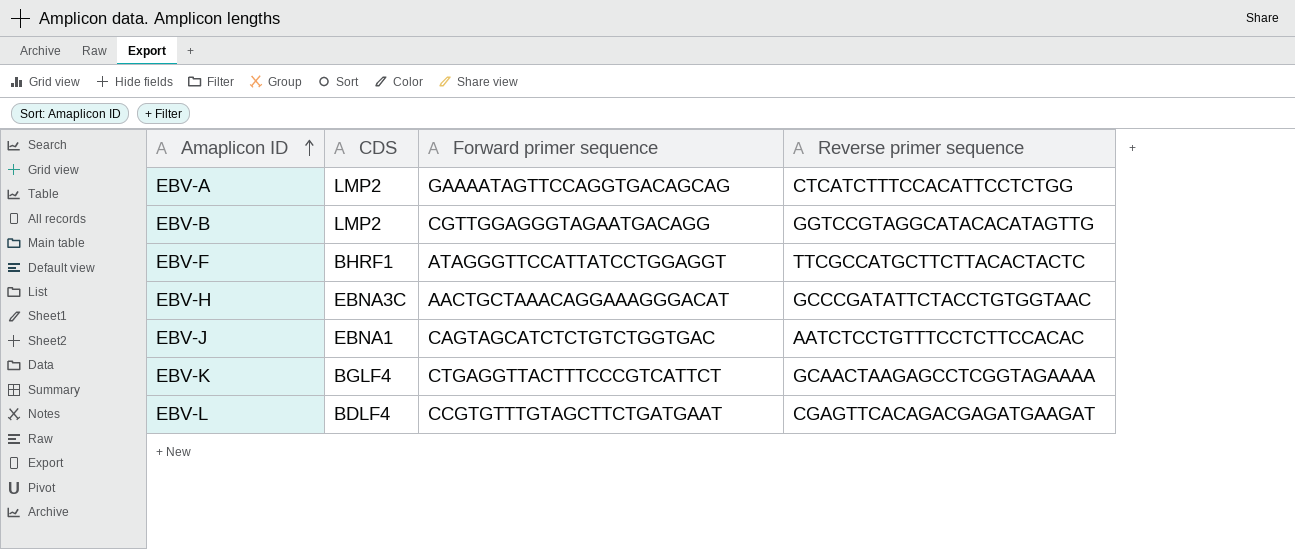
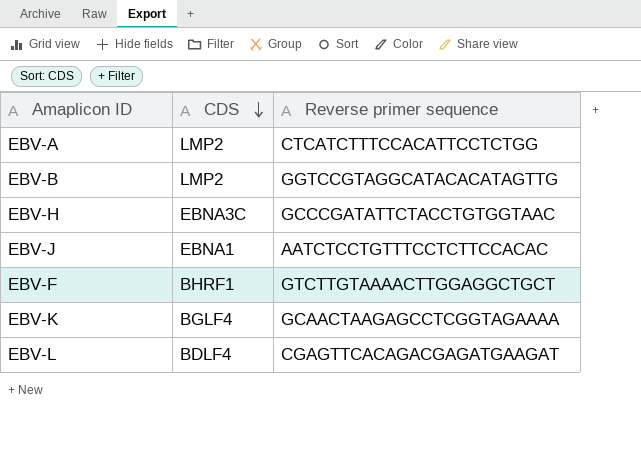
row order: Amaplicon ID ascending -> CDS descending
column Forward primer sequence | position: 3 -> none
EBV-F | Reverse primer sequence: TTCGCCATGCTTCTTACACTACTC -> GTCTTGTAAAACTTGGAGGCTGCT

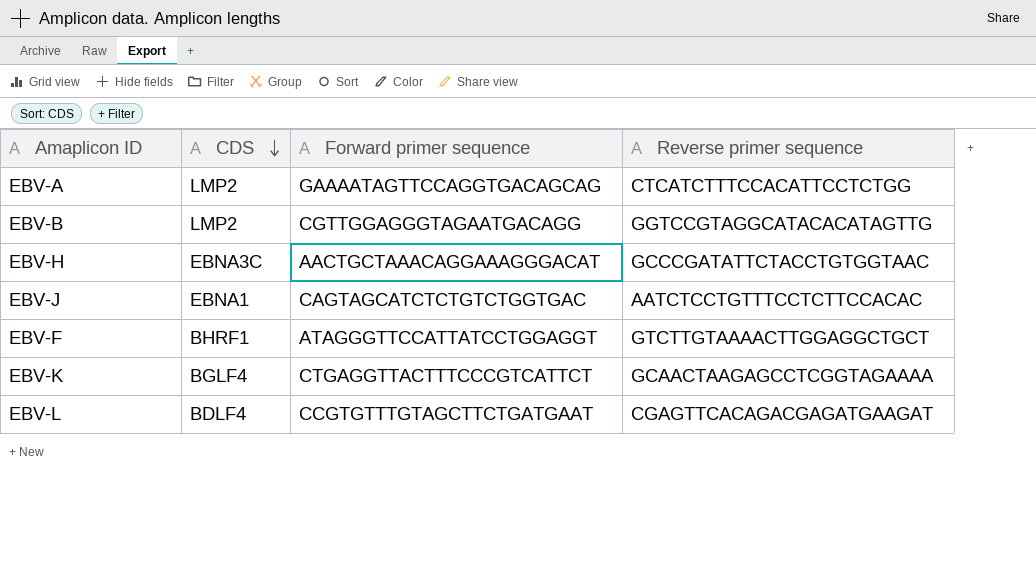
column Forward primer sequence | position: none -> 3

